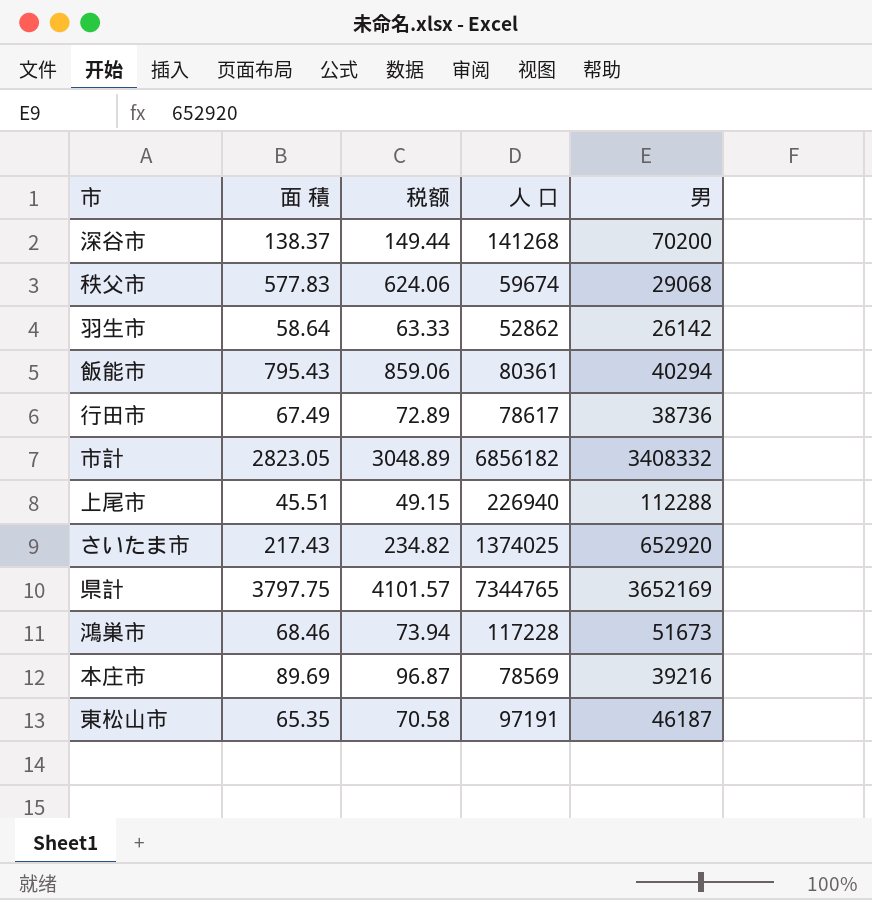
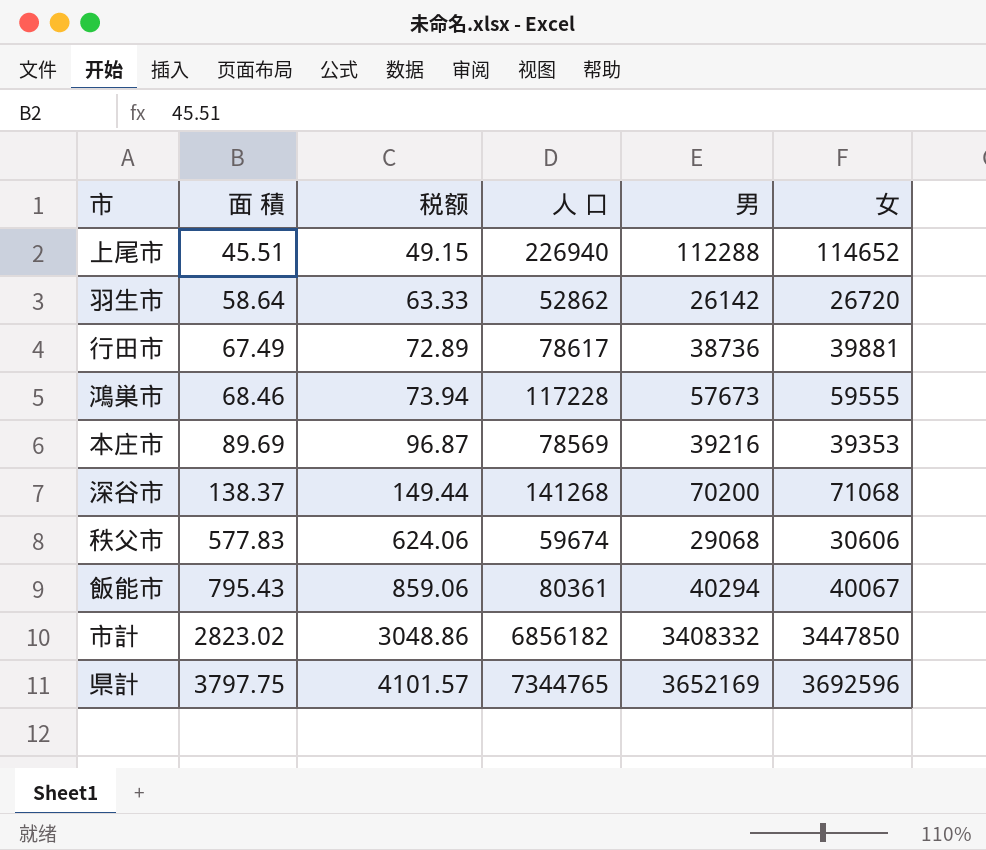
row order: none -> 面 積 ascending
column 女 | formula: none -> [人 口] - [男]
row さいたま市: 217.43 | 234.82 | 1374025 | 652920 -> none
row 東松山市: 65.35 | 70.58 | 97191 | 46187 -> none
鴻巣市 | 男: 51673 -> 57673
市計 | 面 積: 2823.05 -> 2823.02
市計 | 税额: 3048.89 -> 3048.86

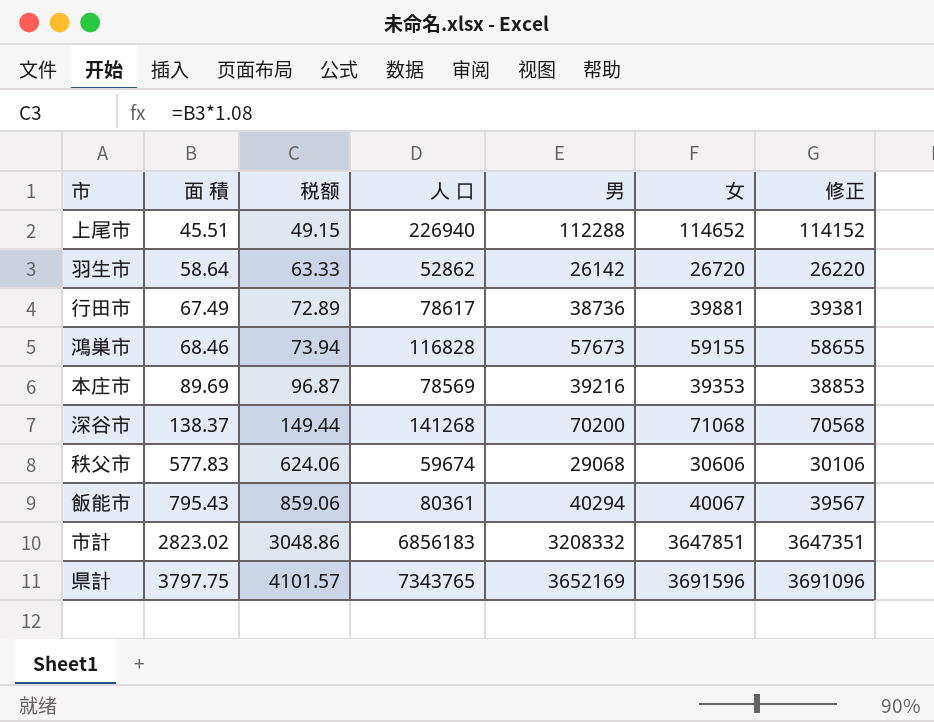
column 修正 | formula: none -> [女] - 500
鴻巣市 | 人 口: 117228 -> 116828
鴻巣市 | 女: 59555 -> 59155
市計 | 人 口: 6856182 -> 6856183
市計 | 男: 3408332 -> 3208332
市計 | 女: 3447850 -> 3647851
県計 | 人 口: 7344765 -> 7343765
県計 | 女: 3692596 -> 3691596

